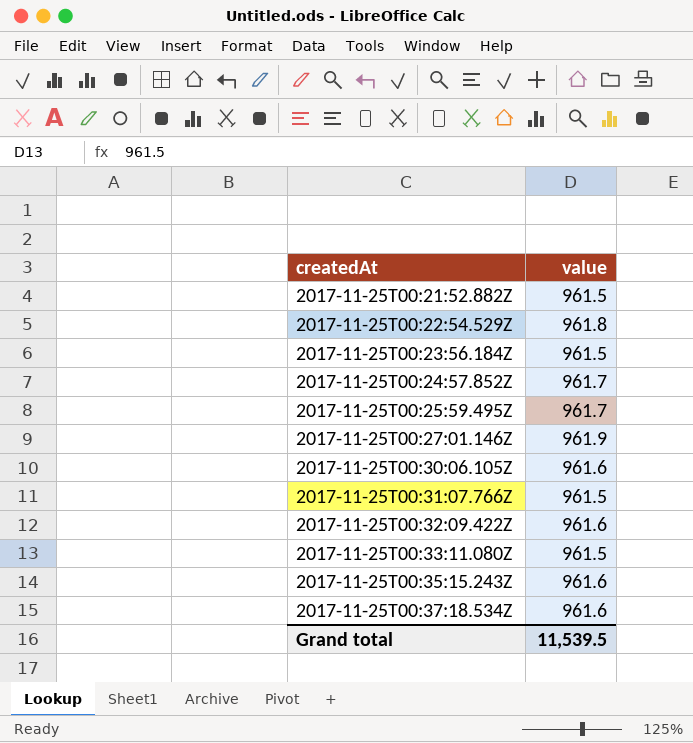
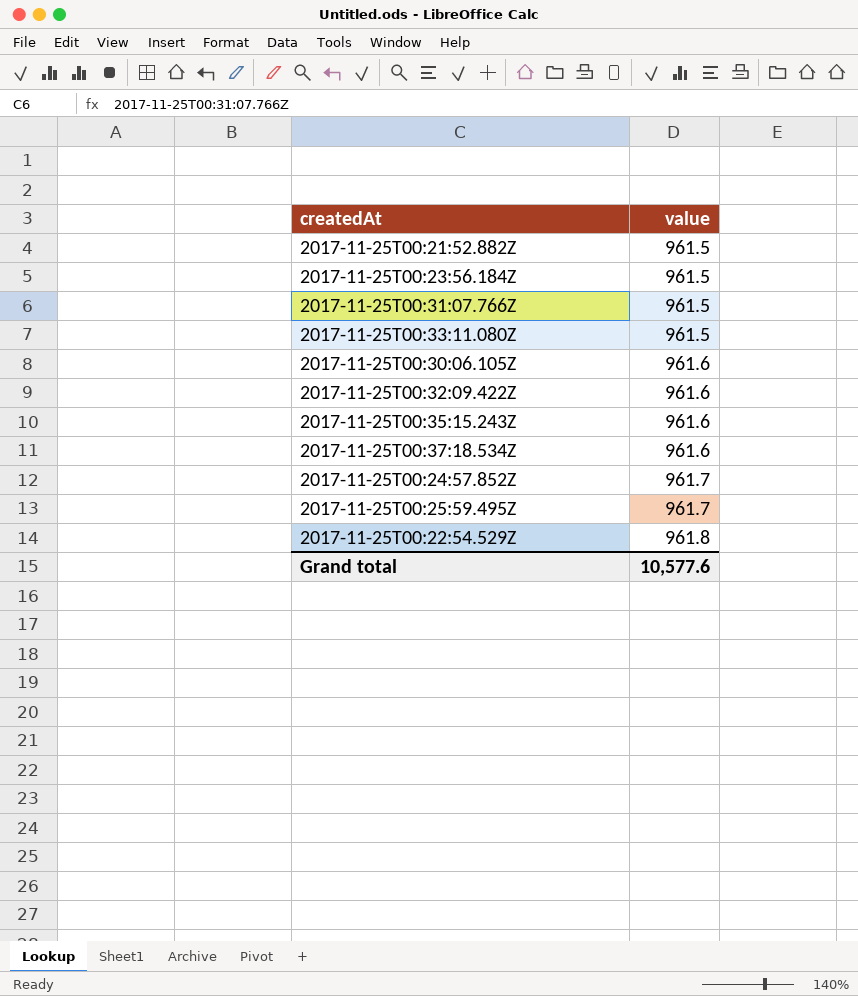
row order: createdAt ascending -> value ascending
row 2017-11-25T00:27:01.146Z: 961.9 -> none
Grand total | value: 11,539.5 -> 10,577.6

